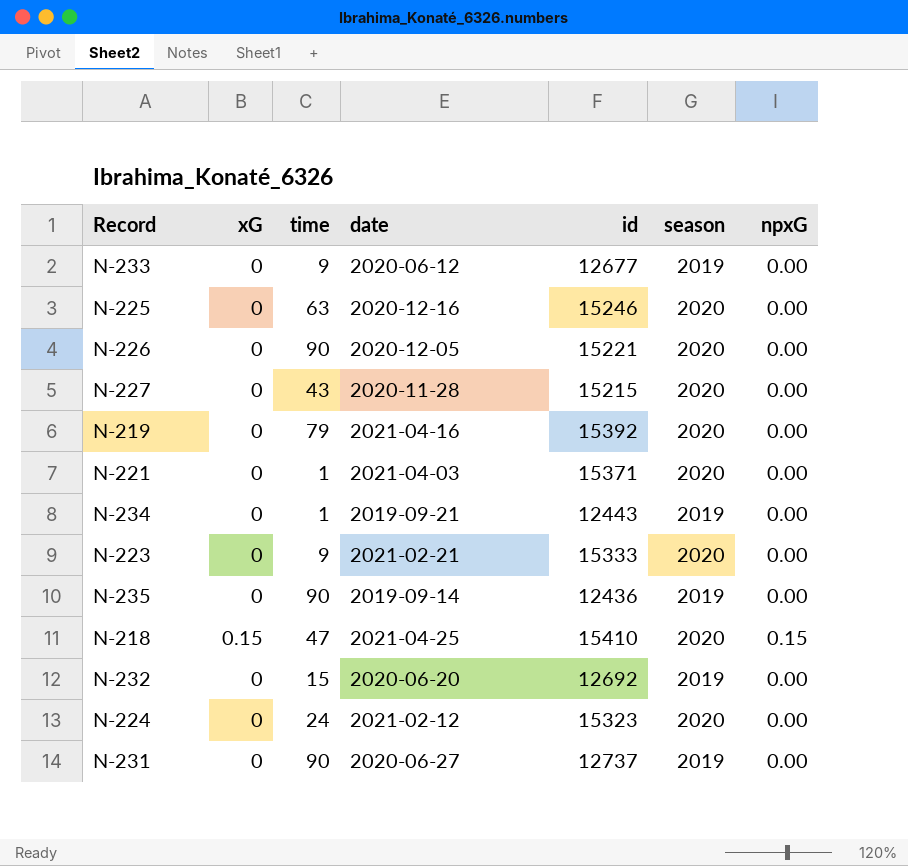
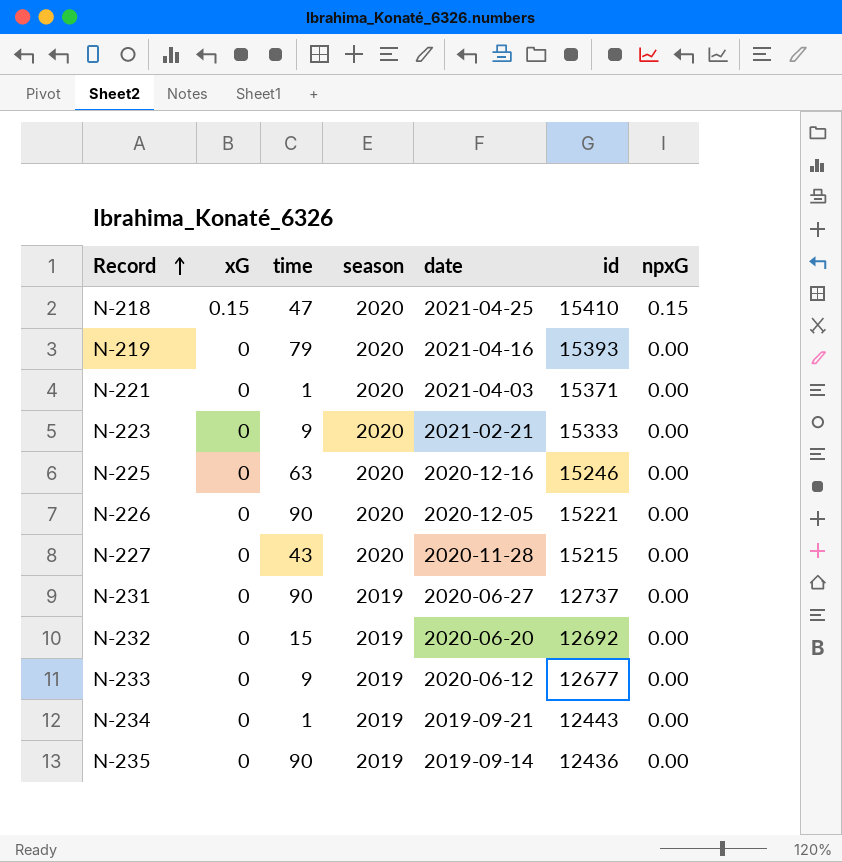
row order: none -> Record ascending
column season | position: 6 -> 4
row N-224: 0 | 24 | 2021-02-12 | 15323 | 2020 | 0.00 -> none
N-219 | id: 15392 -> 15393

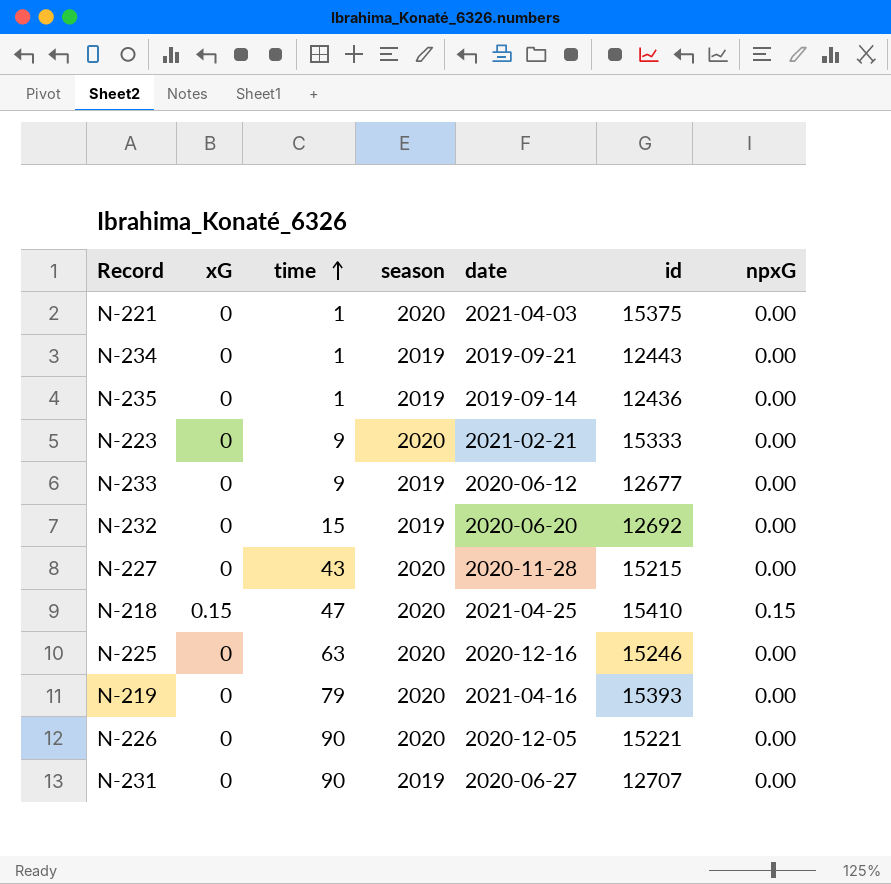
row order: Record ascending -> time ascending
N-221 | id: 15371 -> 15375
N-235 | time: 90 -> 1
N-231 | id: 12737 -> 12707

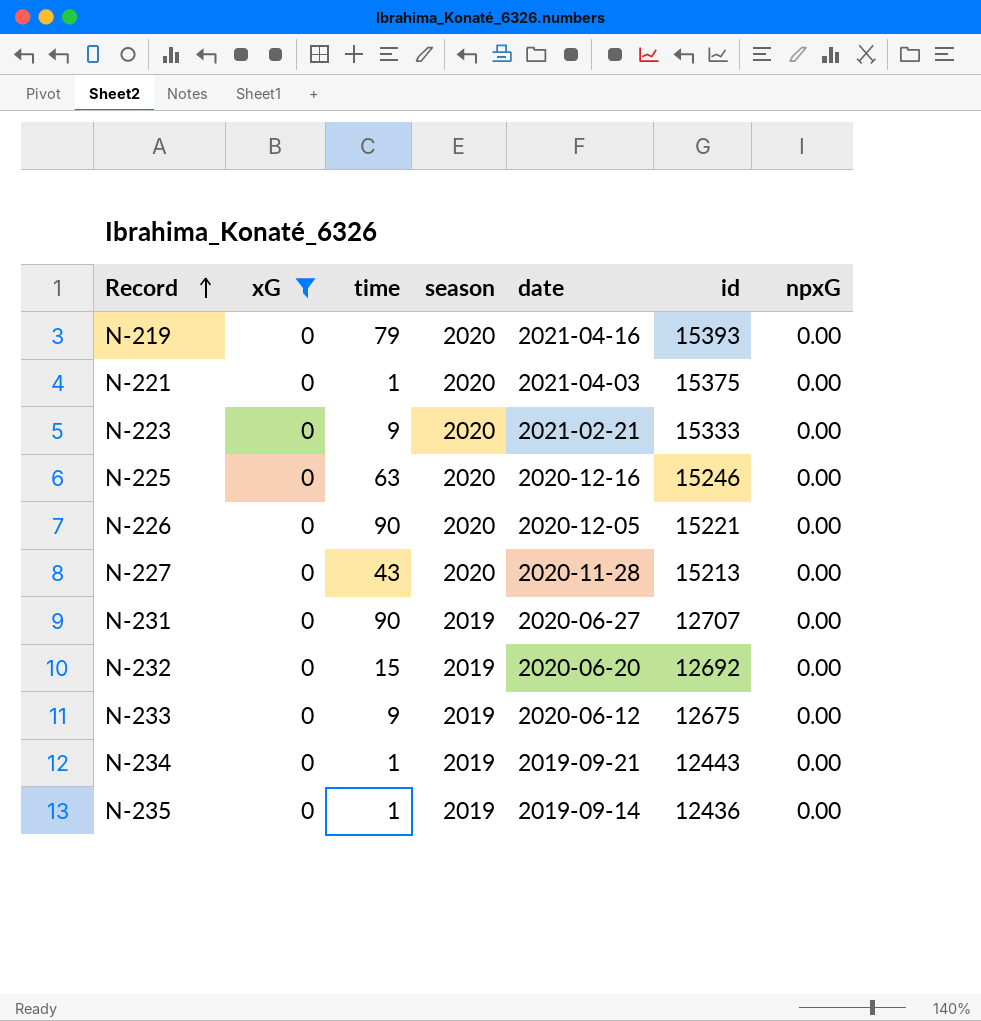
filter: none -> xG = 0
row order: time ascending -> Record ascending
N-227 | id: 15215 -> 15213
N-233 | id: 12677 -> 12675

